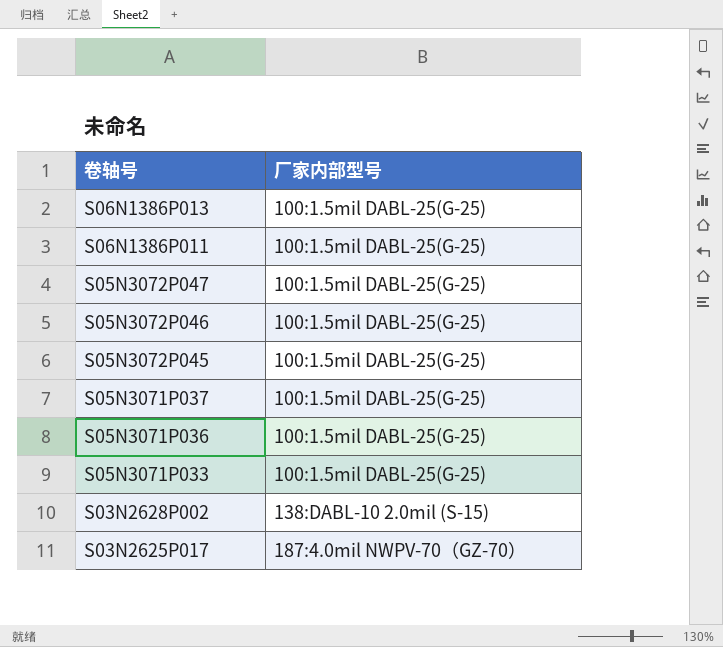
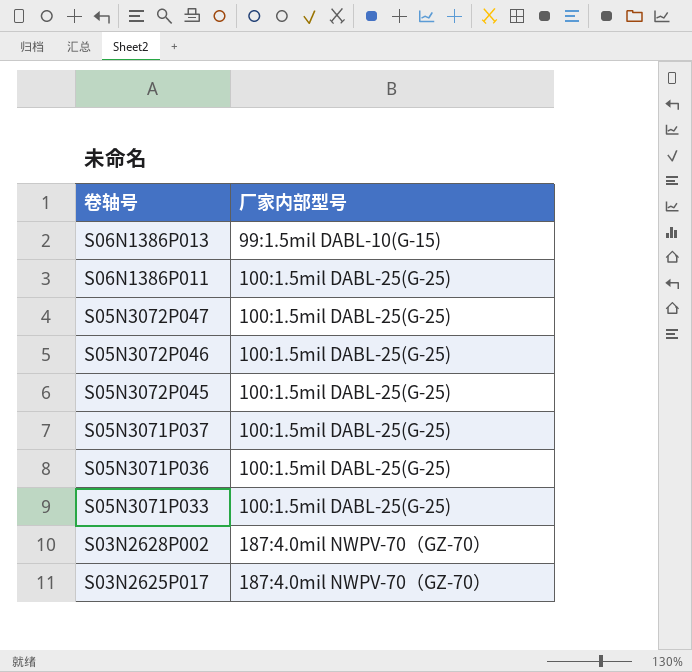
S06N1386P013 | 厂家内部型号: 100:1.5mil DABL-25(G-25) -> 99:1.5mil DABL-10(G-15)
S03N2628P002 | 厂家内部型号: 138:DABL-10 2.0mil (S-15) -> 187:4.0mil NWPV-70（GZ-70）

